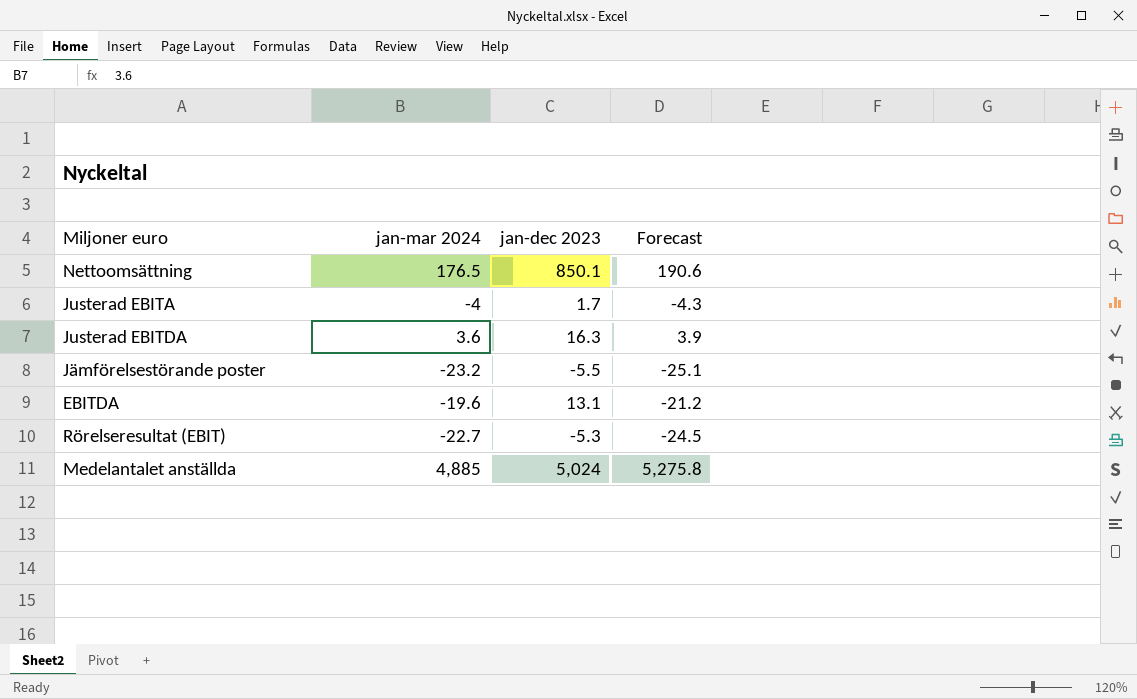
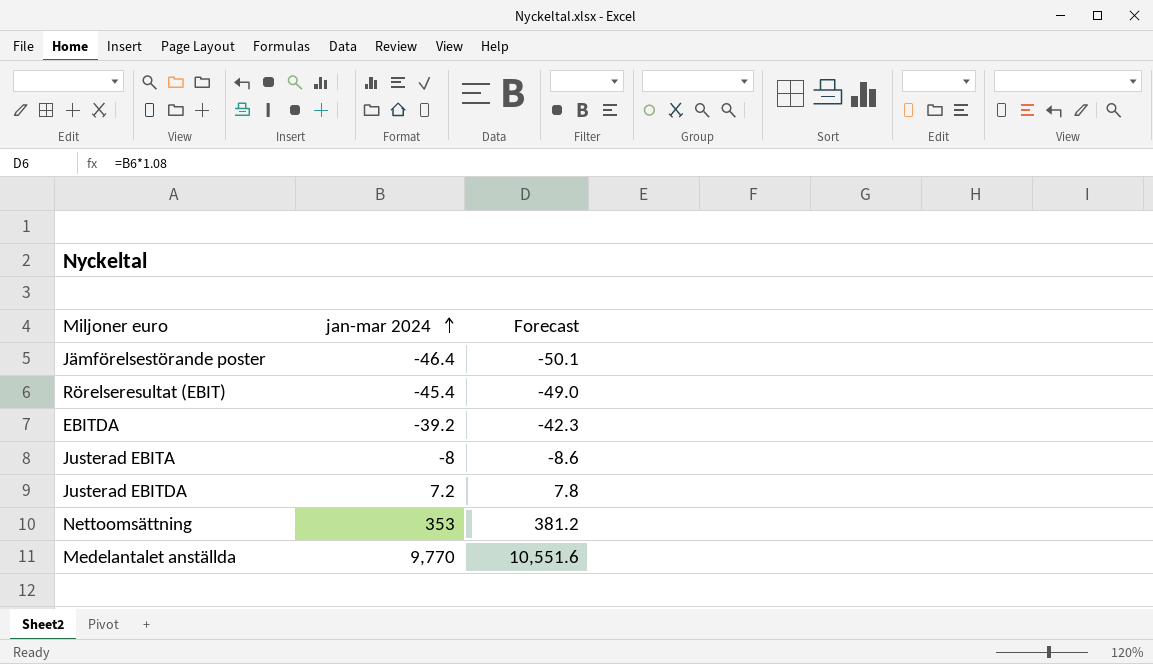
row order: none -> jan-mar 2024 ascending
column jan-dec 2023 | position: 3 -> none
Jämförelsestörande poster | jan-mar 2024: -23.2 -> -46.4
Jämförelsestörande poster | Forecast: -25.1 -> -50.1
Rörelseresultat (EBIT) | jan-mar 2024: -22.7 -> -45.4
Rörelseresultat (EBIT) | Forecast: -24.5 -> -49.0
EBITDA | jan-mar 2024: -19.6 -> -39.2
EBITDA | Forecast: -21.2 -> -42.3
Justerad EBITA | jan-mar 2024: -4 -> -8
Justerad EBITA | Forecast: -4.3 -> -8.6
Justerad EBITDA | jan-mar 2024: 3.6 -> 7.2
Justerad EBITDA | Forecast: 3.9 -> 7.8
Nettoomsättning | jan-mar 2024: 176.5 -> 353
Nettoomsättning | Forecast: 190.6 -> 381.2
Medelantalet anställda | jan-mar 2024: 4,885 -> 9,770
Medelantalet anställda | Forecast: 5,275.8 -> 10,551.6

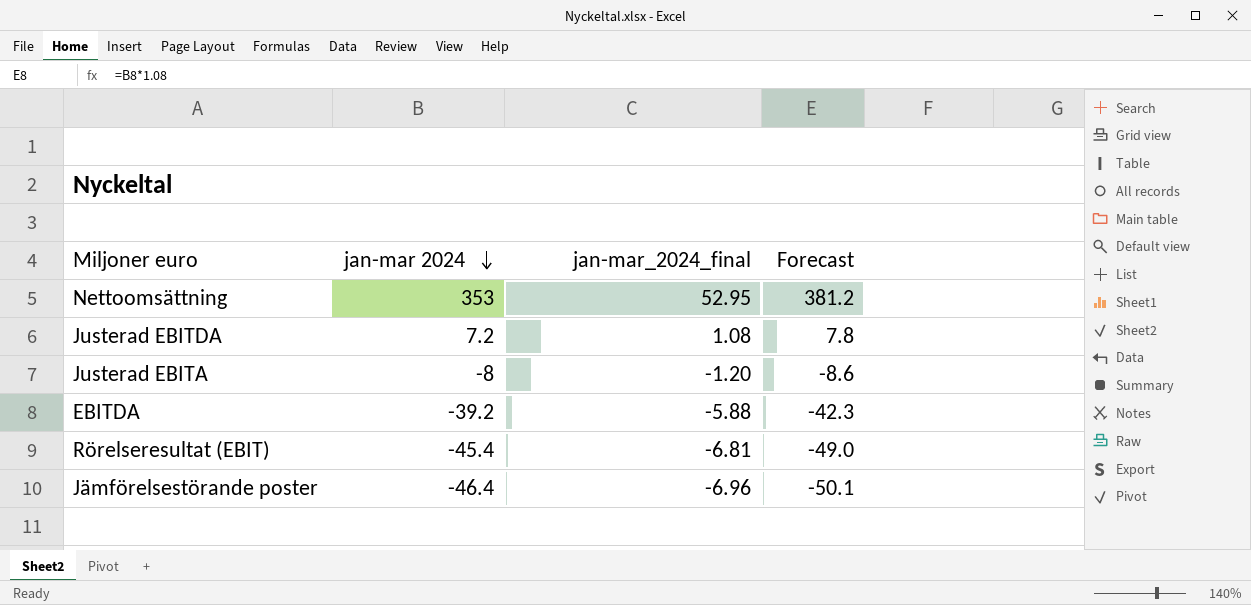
row order: jan-mar 2024 ascending -> jan-mar 2024 descending
column jan-mar_2024_final | formula: none -> [jan-mar 2024] * 0.15
row Medelantalet anställda: 9,770 | 10,551.6 -> none

